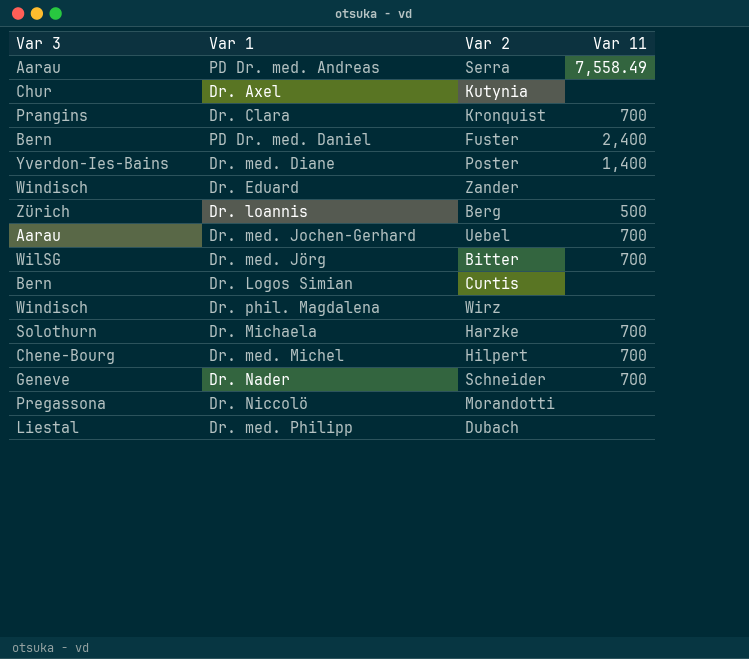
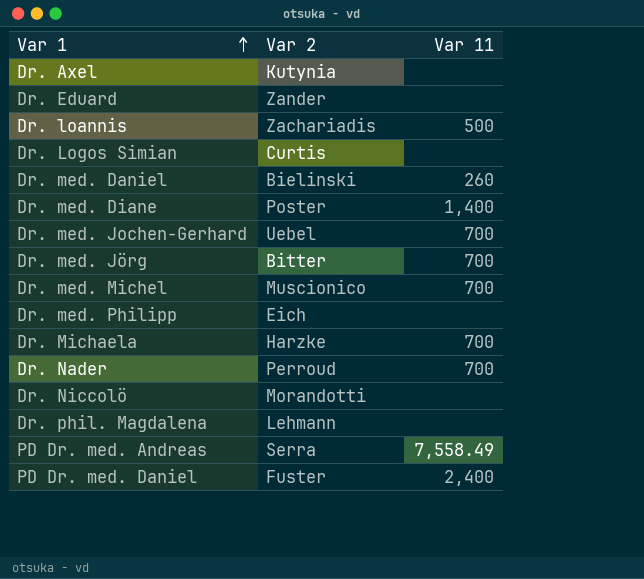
row order: none -> Var 1 ascending
column Var 3 | position: 1 -> none
row Dr. Clara: Prangins | Kronquist | 700 -> none
Dr. loannis | Var 2: Berg -> Zachariadis
row Dr. med. Daniel: none -> Bielinski | 260
Dr. med. Michel | Var 2: Hilpert -> Muscionico
Dr. med. Philipp | Var 2: Dubach -> Eich
Dr. Nader | Var 2: Schneider -> Perroud
Dr. phil. Magdalena | Var 2: Wirz -> Lehmann

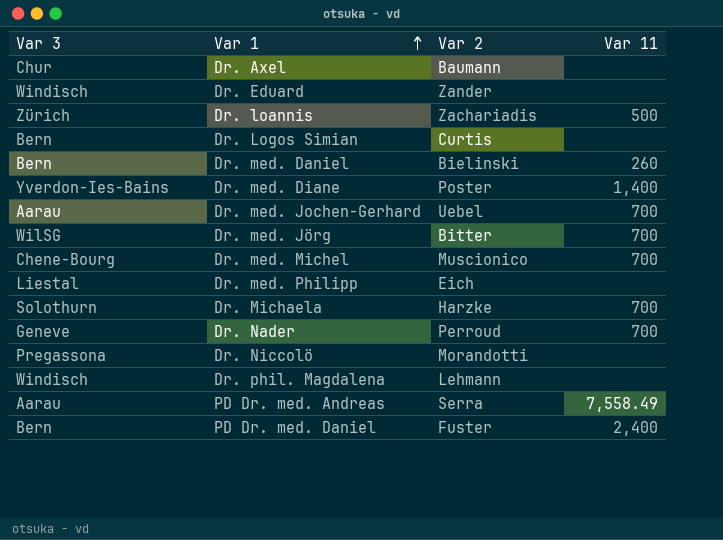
column Var 3 | position: none -> 1
Dr. Axel | Var 2: Kutynia -> Baumann

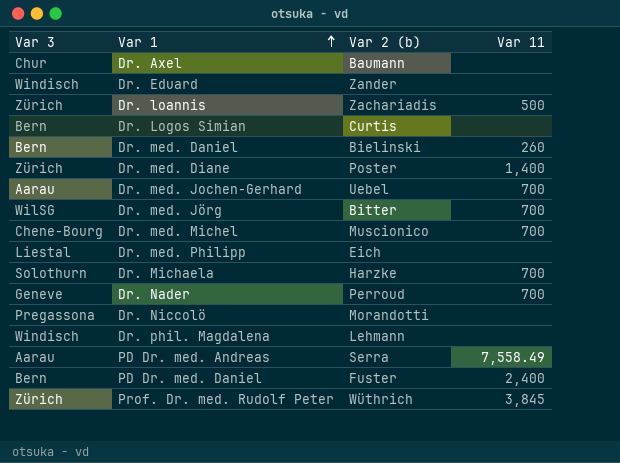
column name: Var 2 -> Var 2 (b)
Dr. med. Diane | Var 3: Yverdon-Ies-Bains -> Zürich
row Prof. Dr. med. Rudolf Peter: none -> Zürich | Wüthrich | 3,845

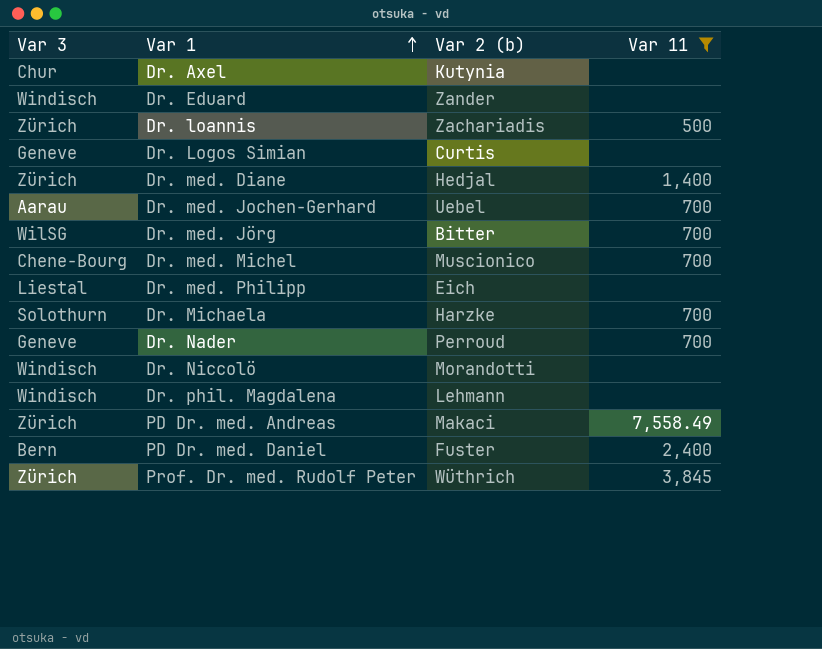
filter: none -> Var 11 != 260
Dr. Axel | Var 2 (b): Baumann -> Kutynia
Dr. Logos Simian | Var 3: Bern -> Geneve
Dr. med. Diane | Var 2 (b): Poster -> Hedjal
Dr. Niccolö | Var 3: Pregassona -> Windisch
PD Dr. med. Andreas | Var 3: Aarau -> Zürich
PD Dr. med. Andreas | Var 2 (b): Serra -> Makaci

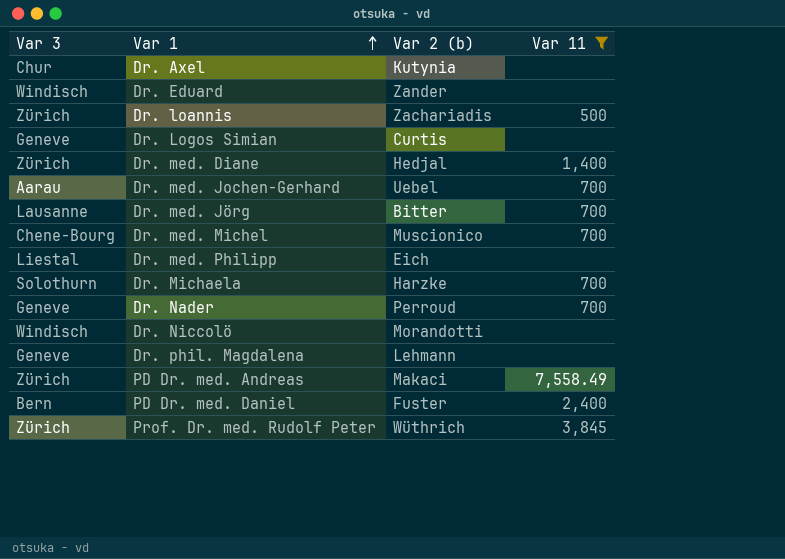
Dr. med. Jörg | Var 3: WilSG -> Lausanne
Dr. phil. Magdalena | Var 3: Windisch -> Geneve

